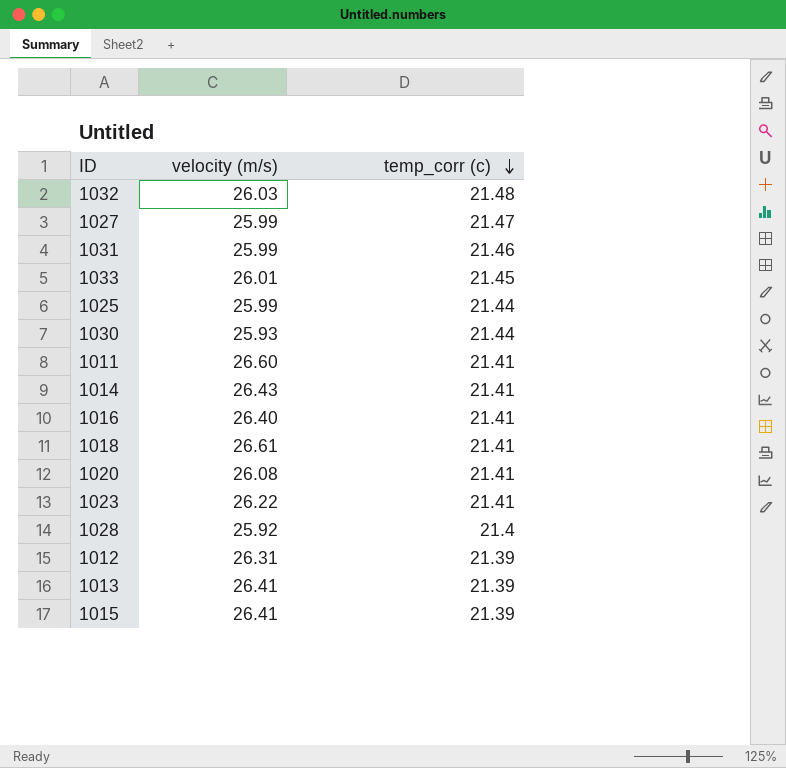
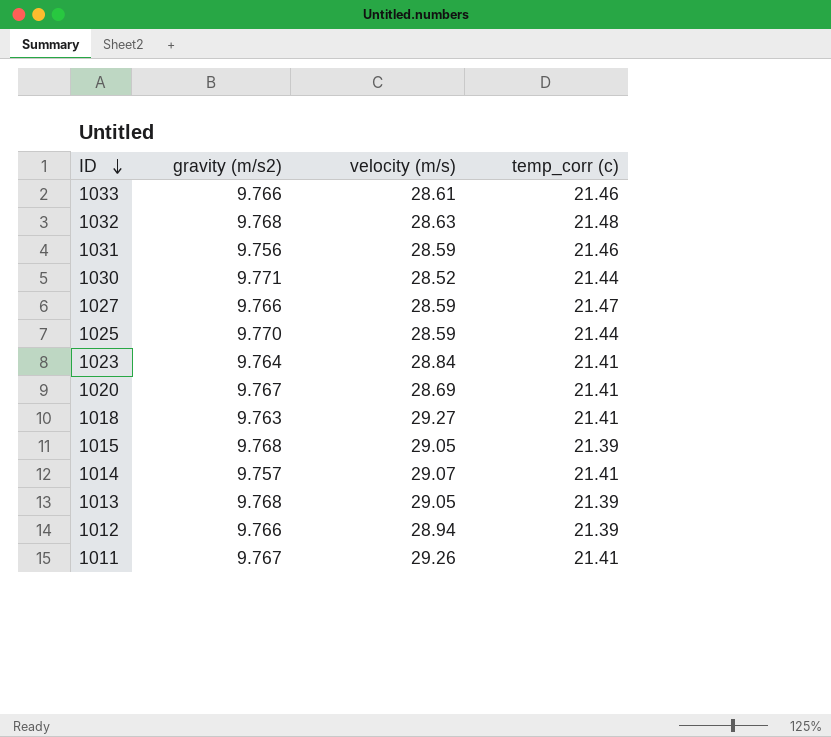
row order: temp_corr (c) descending -> ID descending
column gravity (m/s2) | position: none -> 2
row 1016: 26.40 | 21.41 -> none
row 1028: 25.92 | 21.4 -> none
1033 | velocity (m/s): 26.01 -> 28.61
1033 | temp_corr (c): 21.45 -> 21.46
1032 | velocity (m/s): 26.03 -> 28.63
1031 | velocity (m/s): 25.99 -> 28.59
1030 | velocity (m/s): 25.93 -> 28.52
1027 | velocity (m/s): 25.99 -> 28.59
1025 | velocity (m/s): 25.99 -> 28.59
1023 | velocity (m/s): 26.22 -> 28.84
1020 | velocity (m/s): 26.08 -> 28.69
1018 | velocity (m/s): 26.61 -> 29.27
1015 | velocity (m/s): 26.41 -> 29.05
1014 | velocity (m/s): 26.43 -> 29.07
1013 | velocity (m/s): 26.41 -> 29.05
1012 | velocity (m/s): 26.31 -> 28.94
1011 | velocity (m/s): 26.60 -> 29.26

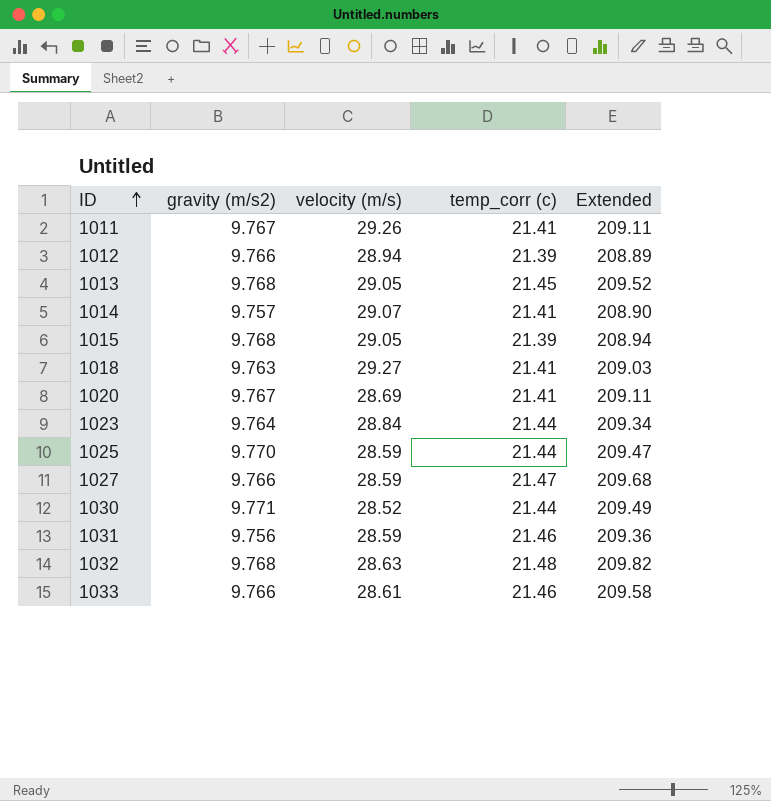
row order: ID descending -> ID ascending
column Extended | formula: none -> [gravity (m/s2)] * [temp_corr (c)]
1013 | temp_corr (c): 21.39 -> 21.45
1023 | temp_corr (c): 21.41 -> 21.44

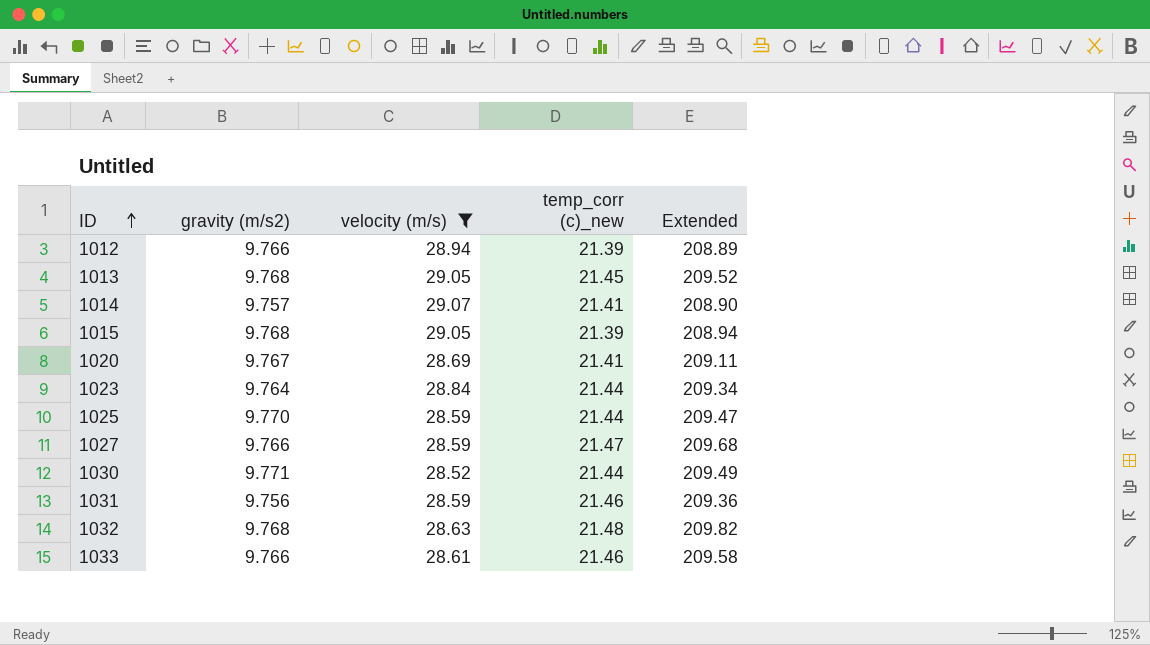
filter: none -> velocity (m/s) <= 29.07
column name: temp_corr (c) -> temp_corr (c)_new

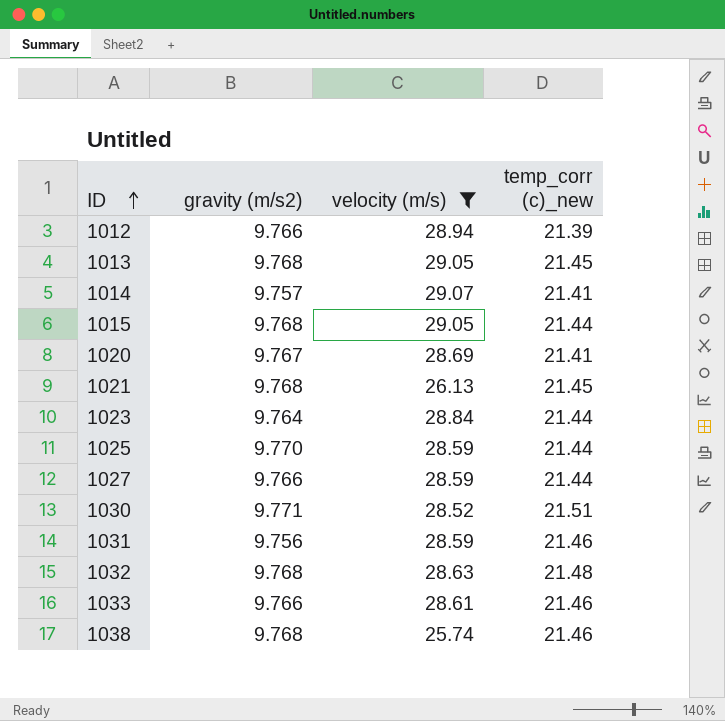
column Extended | formula: [gravity (m/s2)] * [temp_corr (c)_new] -> none
1015 | temp_corr (c)_new: 21.39 -> 21.44
row 1021: none -> 9.768 | 26.13 | 21.45
1027 | temp_corr (c)_new: 21.47 -> 21.44
1030 | temp_corr (c)_new: 21.44 -> 21.51
row 1038: none -> 9.768 | 25.74 | 21.46

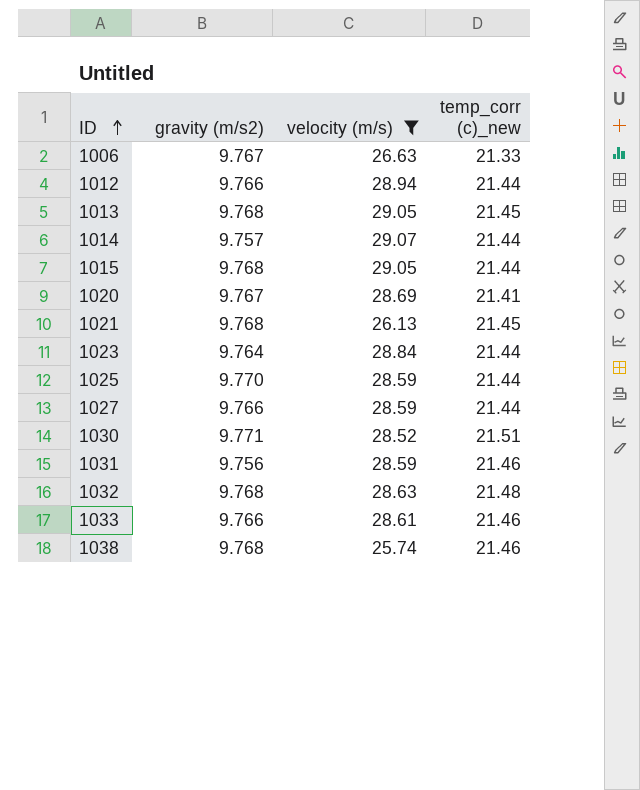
row 1006: none -> 9.767 | 26.63 | 21.33
1012 | temp_corr (c)_new: 21.39 -> 21.44
1014 | temp_corr (c)_new: 21.41 -> 21.44

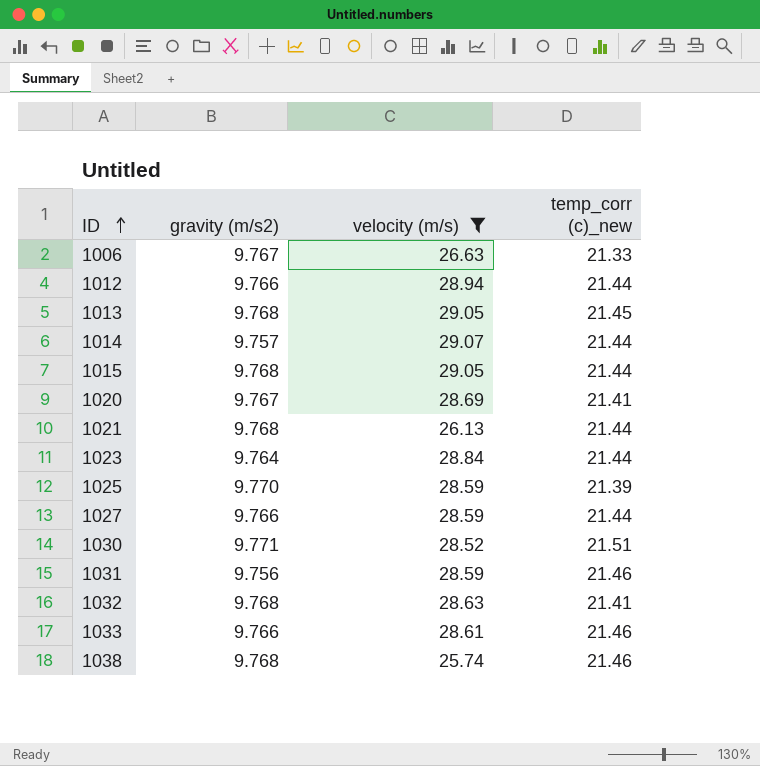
1021 | temp_corr (c)_new: 21.45 -> 21.44
1025 | temp_corr (c)_new: 21.44 -> 21.39
1032 | temp_corr (c)_new: 21.48 -> 21.41

